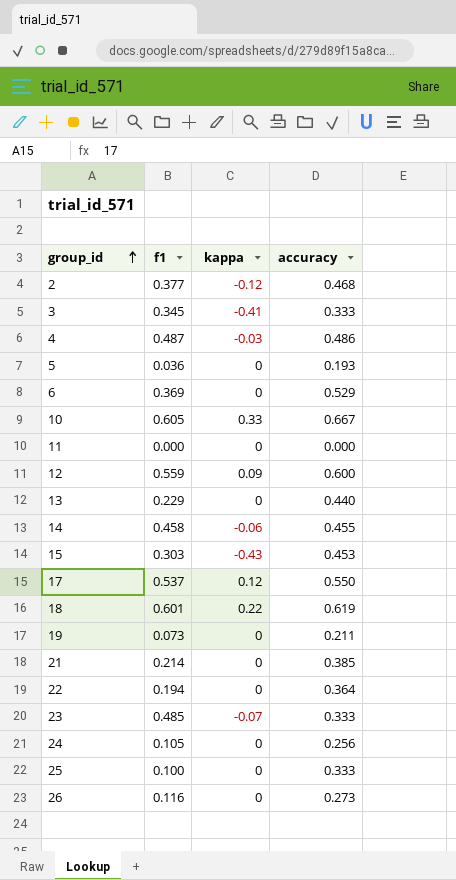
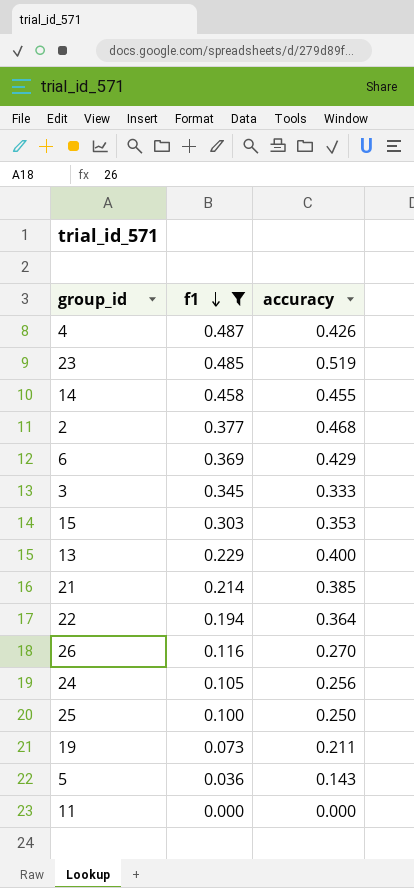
filter: none -> f1 <= 0.487
row order: group_id ascending -> f1 descending
column kappa | position: 3 -> none
4 | accuracy: 0.486 -> 0.426
23 | accuracy: 0.333 -> 0.519
6 | accuracy: 0.529 -> 0.429
15 | accuracy: 0.453 -> 0.353
13 | accuracy: 0.440 -> 0.400
26 | accuracy: 0.273 -> 0.270
25 | accuracy: 0.333 -> 0.250
5 | accuracy: 0.193 -> 0.143

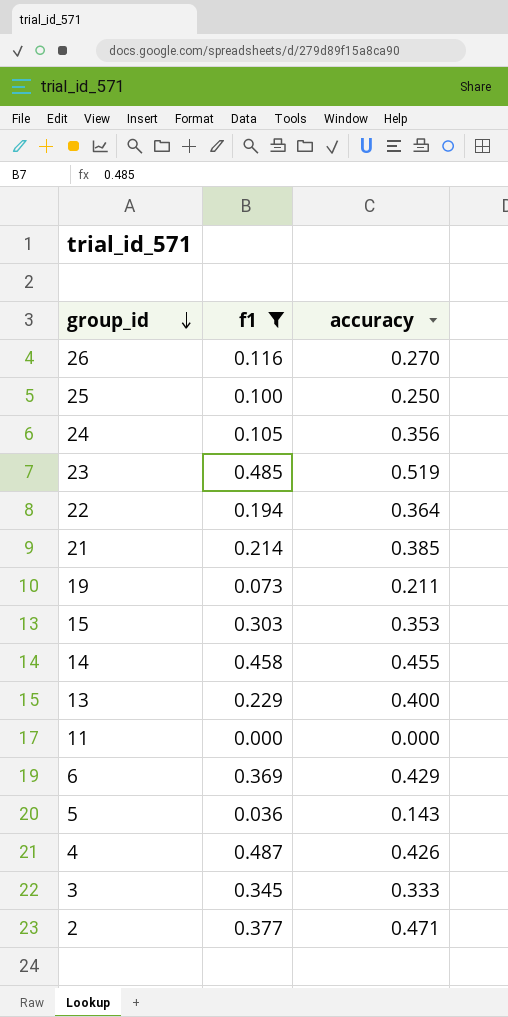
row order: f1 descending -> group_id descending
24 | accuracy: 0.256 -> 0.356
2 | accuracy: 0.468 -> 0.471

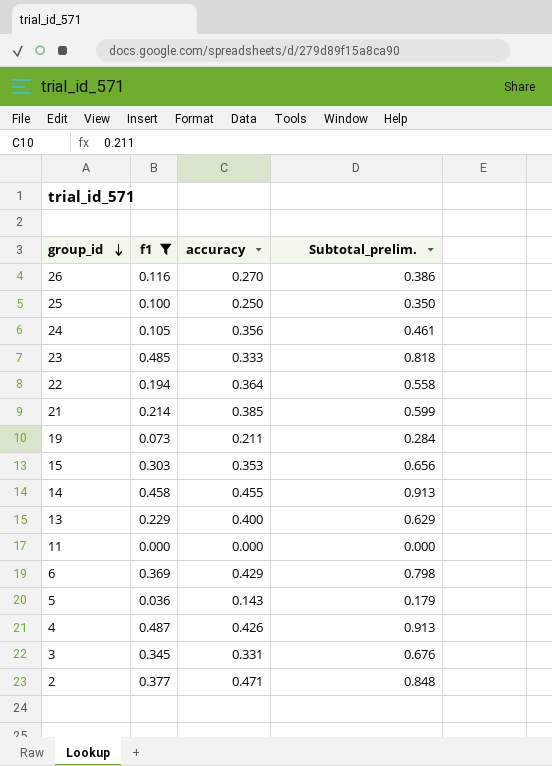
column Subtotal_prelim. | formula: none -> [f1] + [accuracy]
23 | accuracy: 0.519 -> 0.333
3 | accuracy: 0.333 -> 0.331

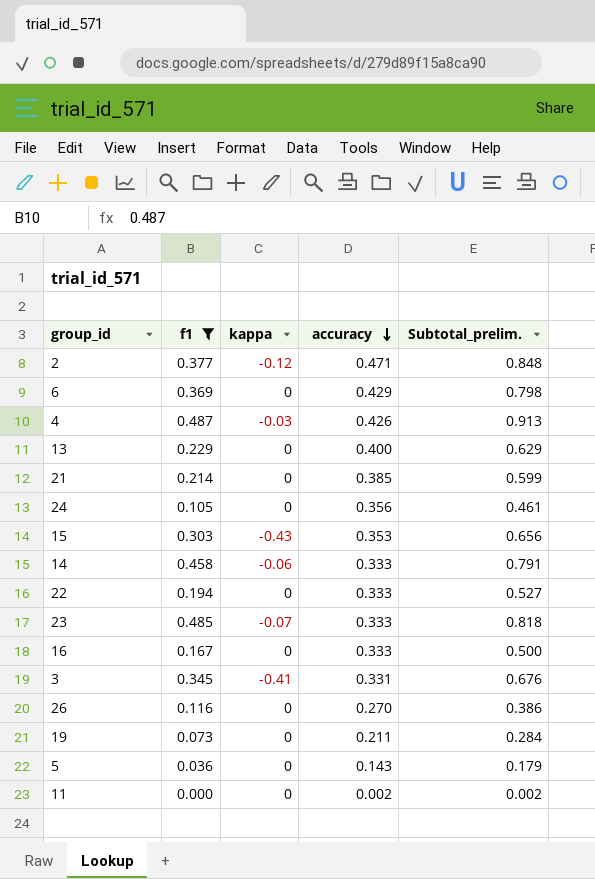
row order: group_id descending -> accuracy descending
column kappa | position: none -> 3
row 25: 0.100 | 0.250 | 0.350 -> none
14 | accuracy: 0.455 -> 0.333
14 | Subtotal_prelim.: 0.913 -> 0.791
22 | accuracy: 0.364 -> 0.333
22 | Subtotal_prelim.: 0.558 -> 0.527
row 16: none -> 0.167 | 0 | 0.333 | 0.500
11 | accuracy: 0.000 -> 0.002
11 | Subtotal_prelim.: 0.000 -> 0.002

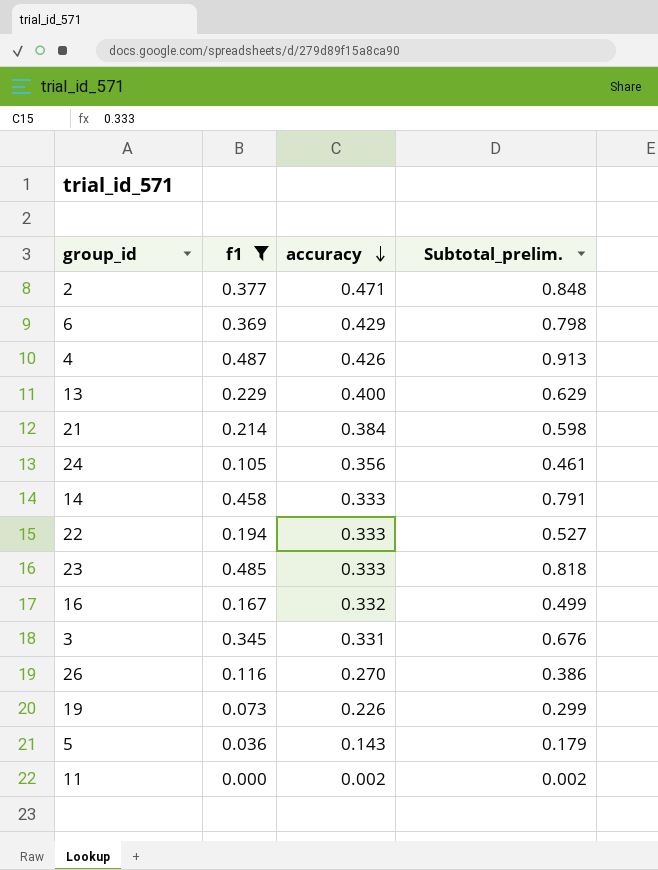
column kappa | position: 3 -> none
row 15: 0.303 | -0.43 | 0.353 | 0.656 -> none
21 | accuracy: 0.385 -> 0.384
21 | Subtotal_prelim.: 0.599 -> 0.598
16 | accuracy: 0.333 -> 0.332
16 | Subtotal_prelim.: 0.500 -> 0.499
19 | accuracy: 0.211 -> 0.226
19 | Subtotal_prelim.: 0.284 -> 0.299

